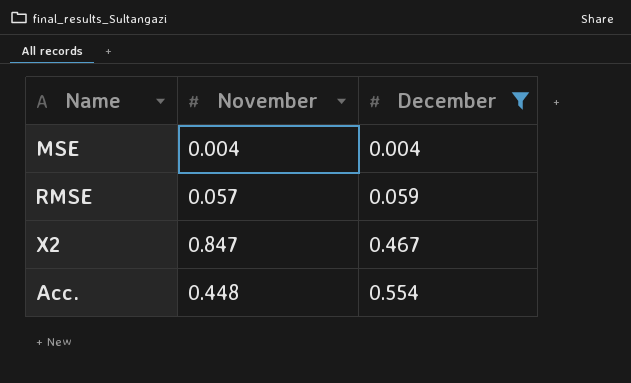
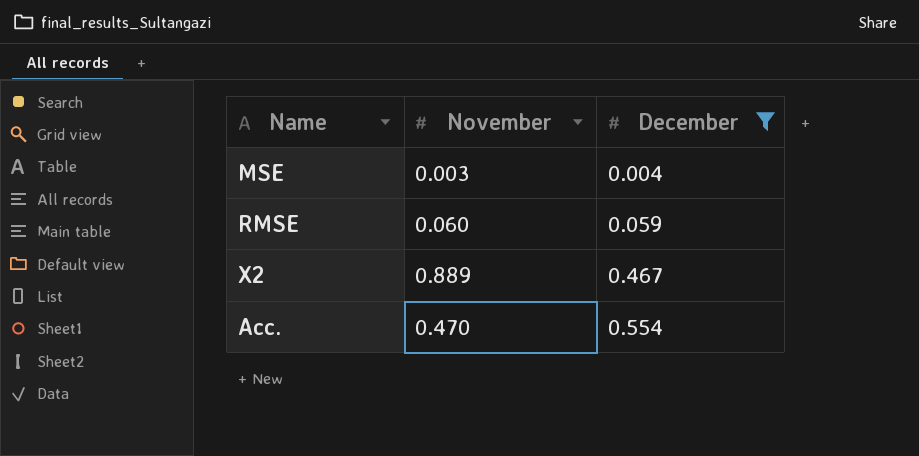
MSE | November: 0.004 -> 0.003
RMSE | November: 0.057 -> 0.060
X2 | November: 0.847 -> 0.889
Acc. | November: 0.448 -> 0.470

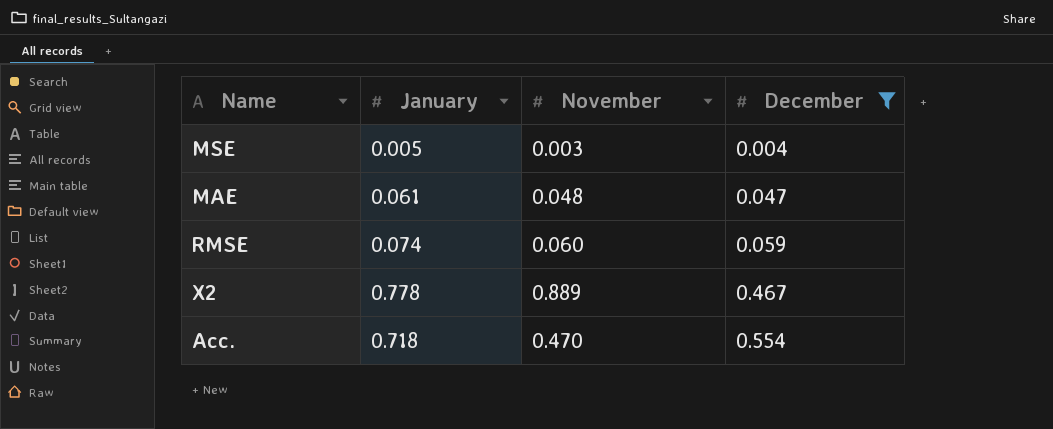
column January | position: none -> 2
row MAE: none -> 0.061 | 0.048 | 0.047

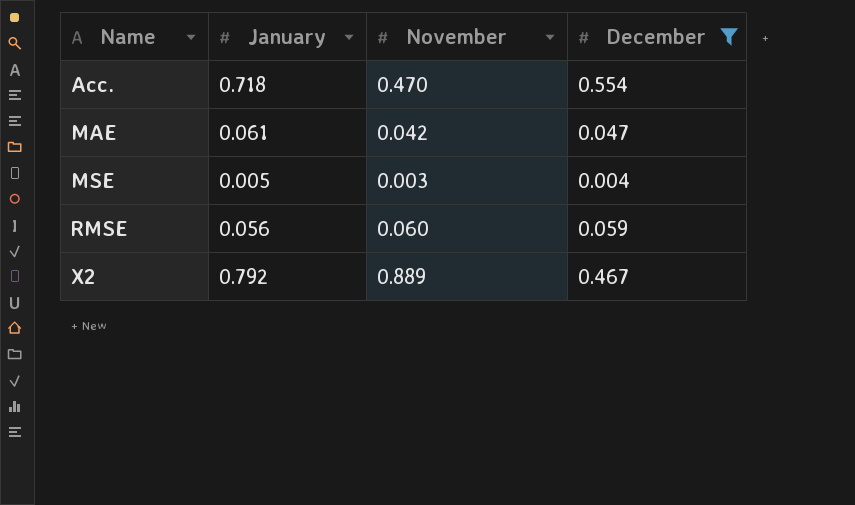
row order: December ascending -> Name ascending
MAE | November: 0.048 -> 0.042
RMSE | January: 0.074 -> 0.056
X2 | January: 0.778 -> 0.792

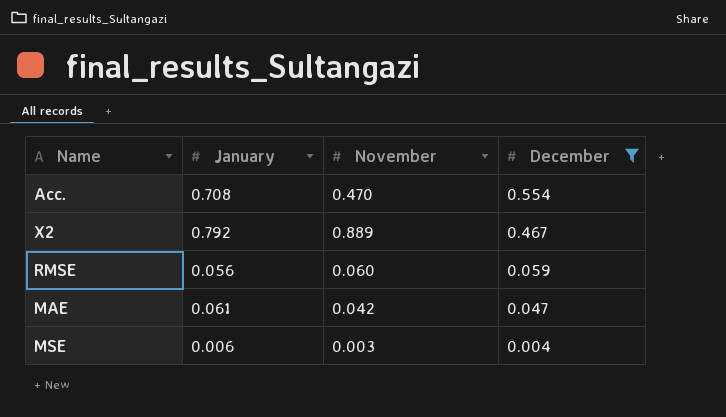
row order: Name ascending -> December descending
Acc. | January: 0.718 -> 0.708
MSE | January: 0.005 -> 0.006

